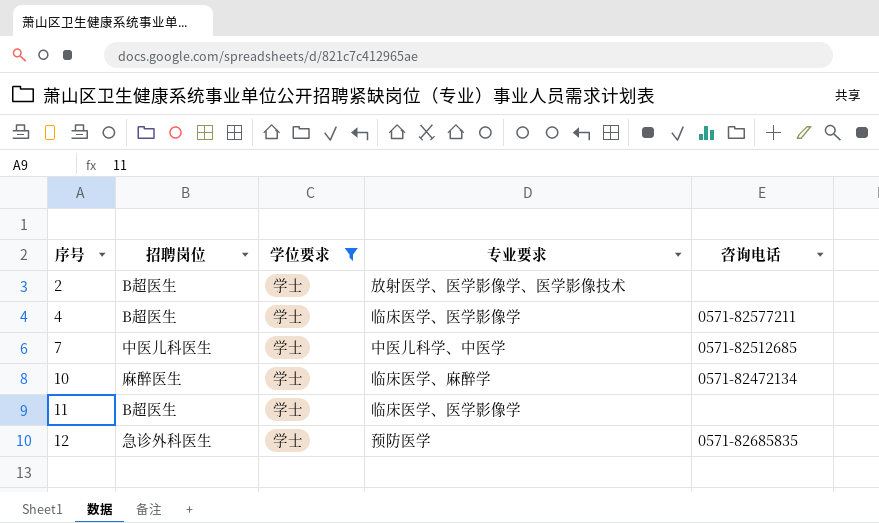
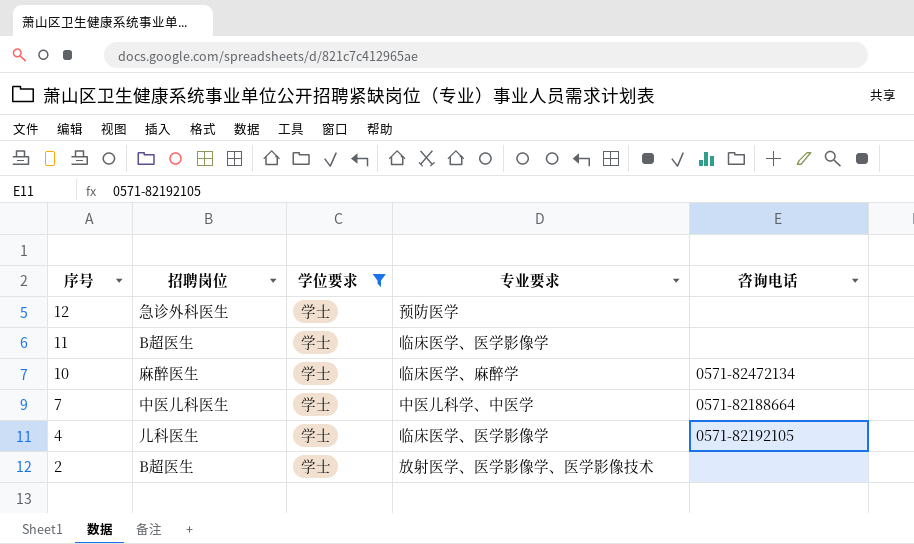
row order: 序号 ascending -> 序号 descending
12 | 咨询电话: 0571-82685835 -> none
7 | 咨询电话: 0571-82512685 -> 0571-82188664
4 | 招聘岗位: B超医生 -> 儿科医生
4 | 咨询电话: 0571-82577211 -> 0571-82192105

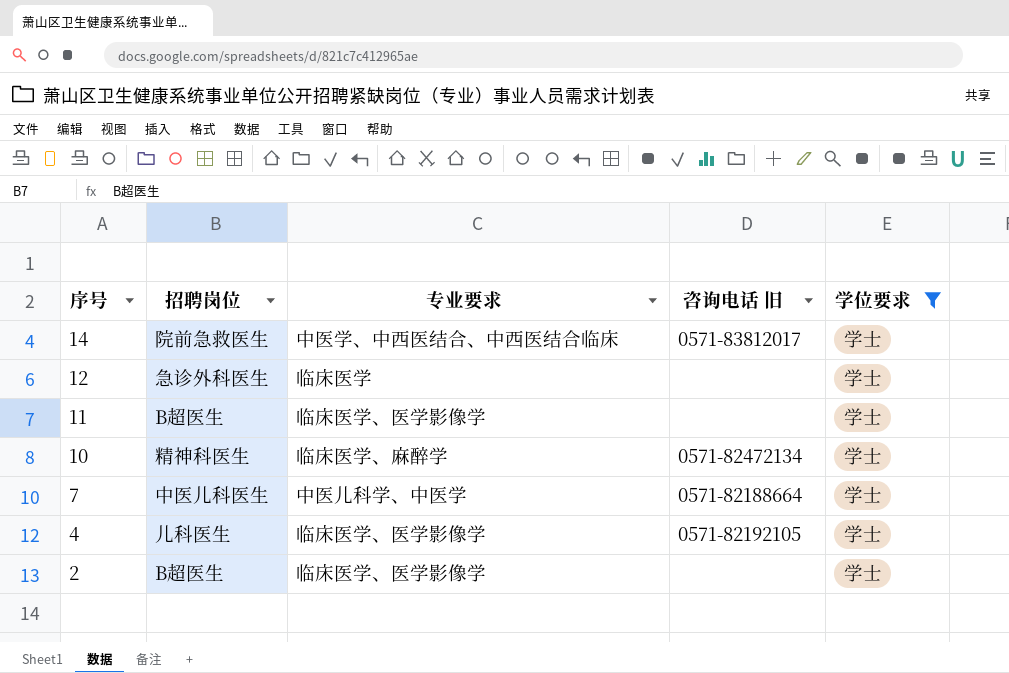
column name: 咨询电话 -> 咨询电话 旧
column 学位要求 | position: 3 -> 5
row 14: none -> 院前急救医生 | 中医学、中西医结合、中西医结合临床 | 0571-83812017 | 学士
12 | 专业要求: 预防医学 -> 临床医学
10 | 招聘岗位: 麻醉医生 -> 精神科医生
2 | 专业要求: 放射医学、医学影像学、医学影像技术 -> 临床医学、医学影像学

